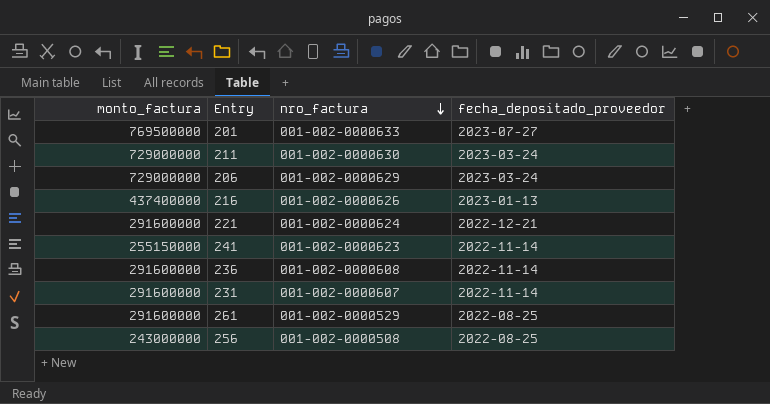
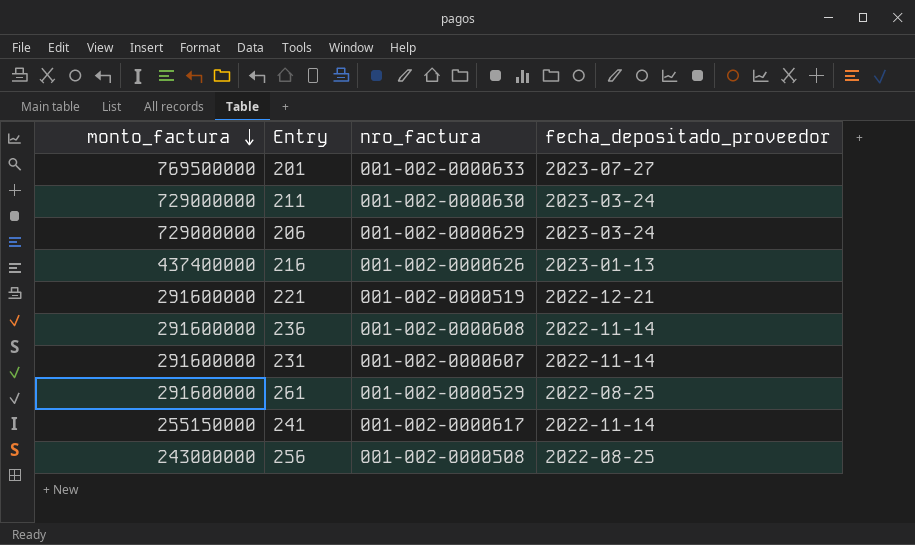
row order: nro_factura descending -> monto_factura descending
221 | nro_factura: 001-002-0000624 -> 001-002-0000519
241 | nro_factura: 001-002-0000623 -> 001-002-0000617

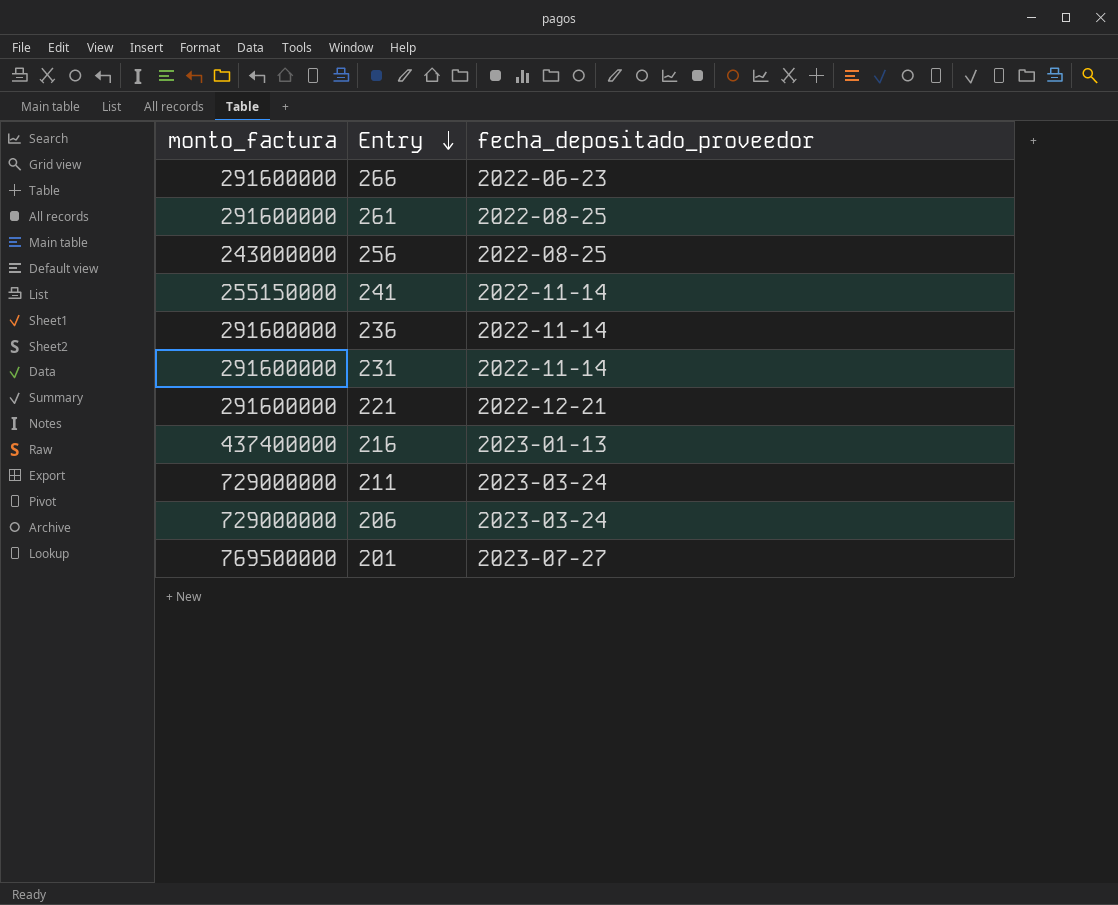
row order: monto_factura descending -> Entry descending
column nro_factura | position: 3 -> none
row 266: none -> 291600000 | 2022-06-23

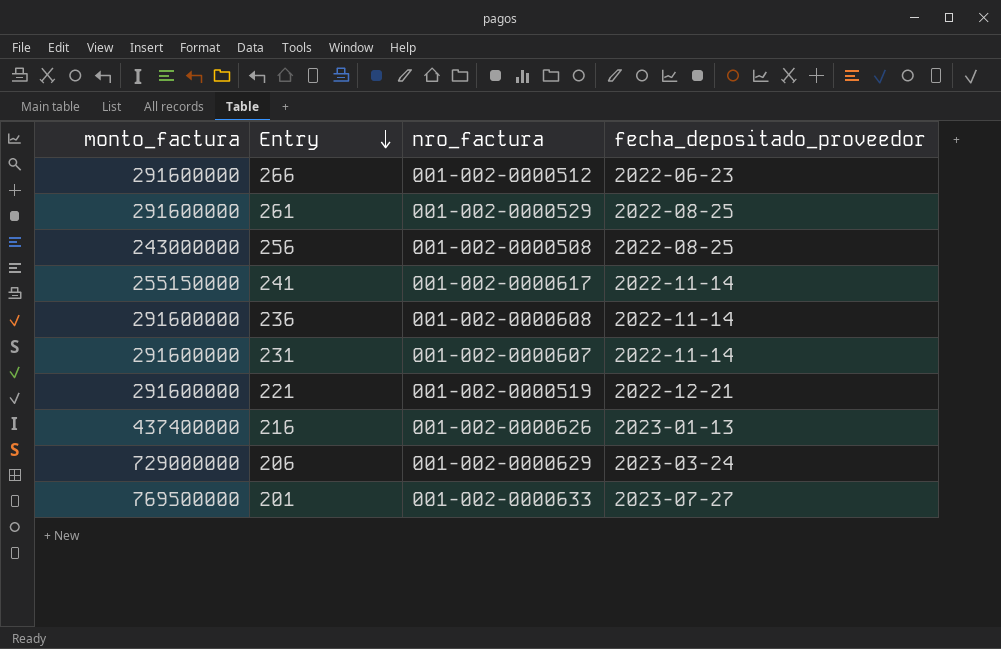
column nro_factura | position: none -> 3
row 211: 729000000 | 2023-03-24 -> none

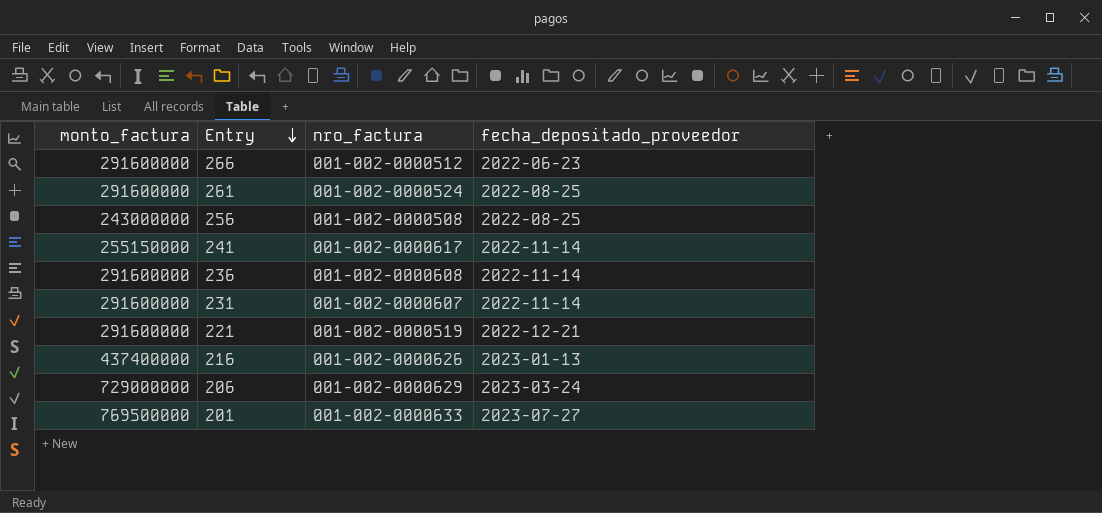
261 | nro_factura: 001-002-0000529 -> 001-002-0000524

